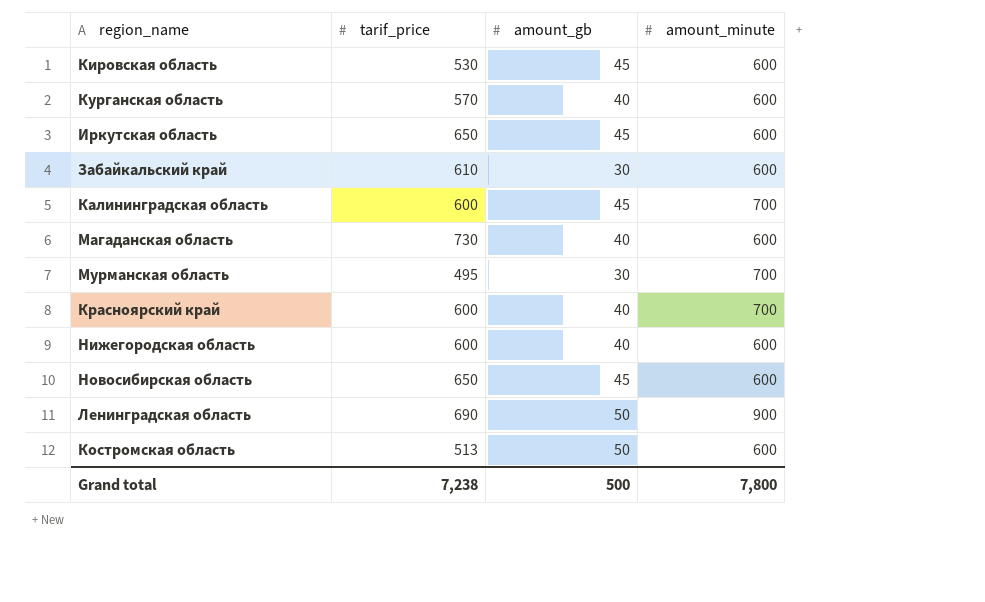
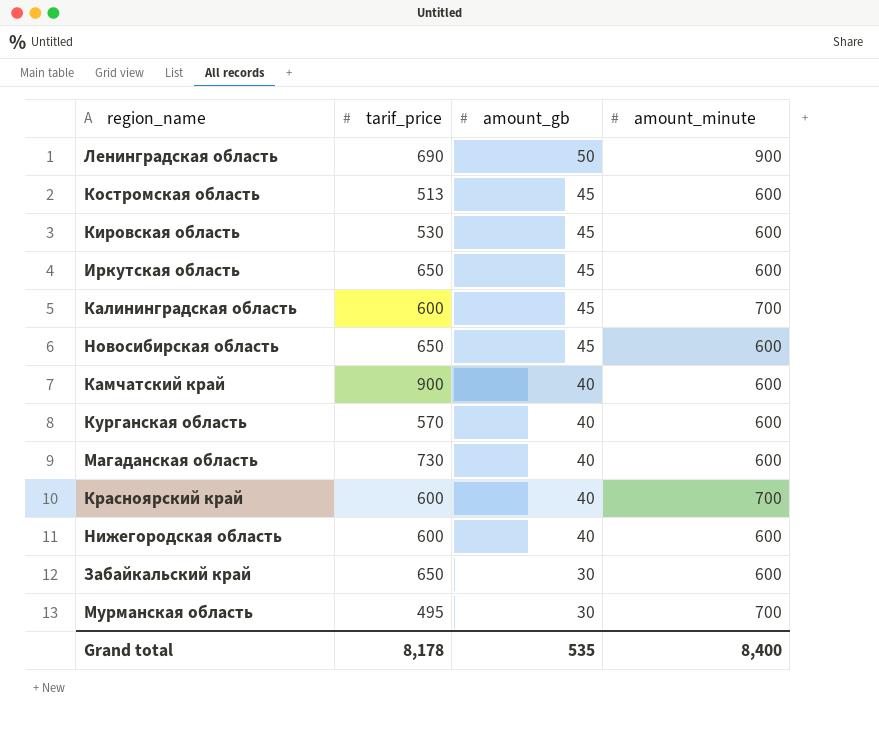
row order: none -> amount_gb descending
Костромская область | amount_gb: 50 -> 45
row Камчатский край: none -> 900 | 40 | 600
Забайкальский край | tarif_price: 610 -> 650
Grand total | tarif_price: 7,238 -> 8,178
Grand total | amount_gb: 500 -> 535
Grand total | amount_minute: 7,800 -> 8,400

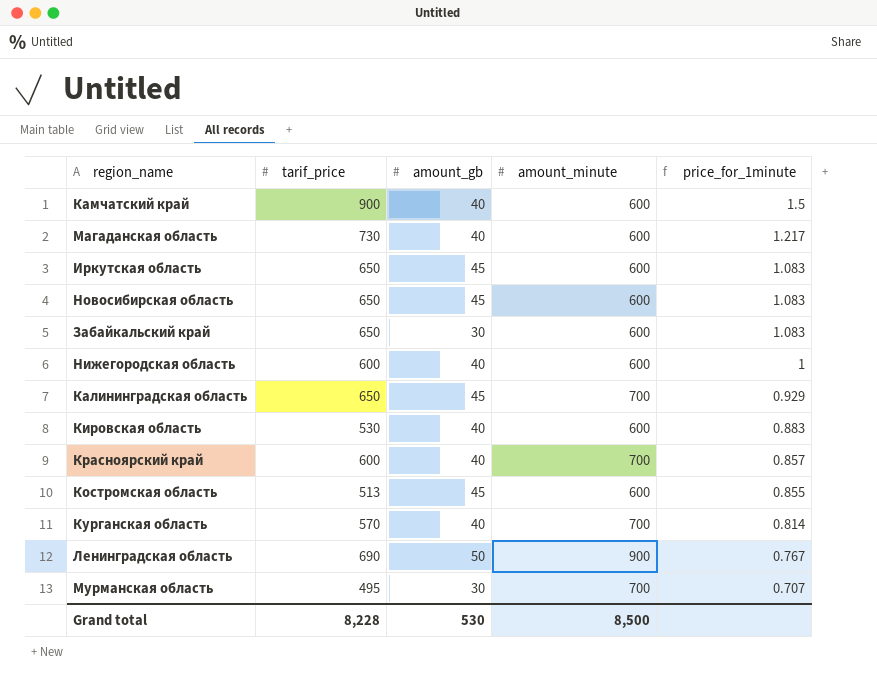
row order: amount_gb descending -> price_for_1minute descending
column price_for_1minute | formula: none -> [tarif_price] / [amount_minute]
Калининградская область | tarif_price: 600 -> 650
Кировская область | amount_gb: 45 -> 40
Курганская область | amount_minute: 600 -> 700
Grand total | tarif_price: 8,178 -> 8,228
Grand total | amount_gb: 535 -> 530
Grand total | amount_minute: 8,400 -> 8,500

